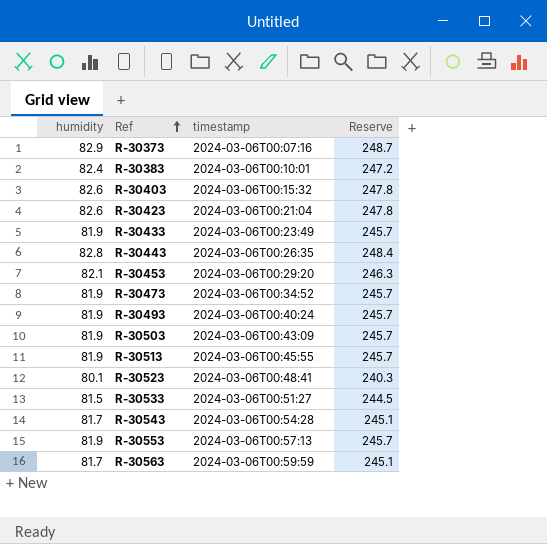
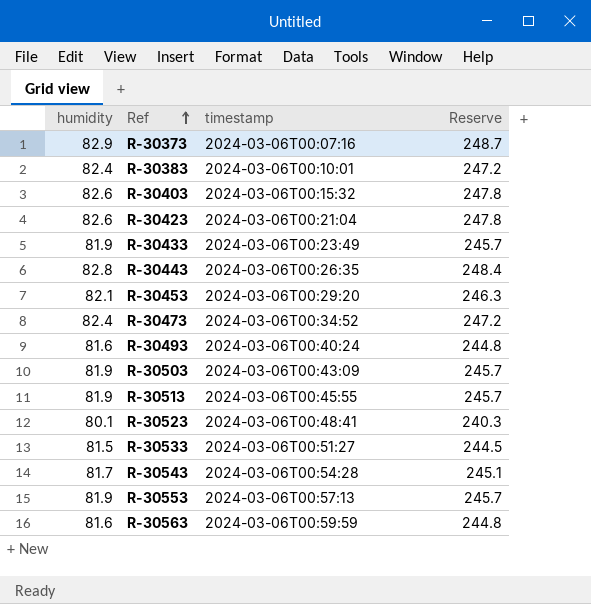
R-30473 | humidity: 81.9 -> 82.4
R-30473 | Reserve: 245.7 -> 247.2
R-30493 | humidity: 81.9 -> 81.6
R-30493 | Reserve: 245.7 -> 244.8
R-30563 | humidity: 81.7 -> 81.6
R-30563 | Reserve: 245.1 -> 244.8

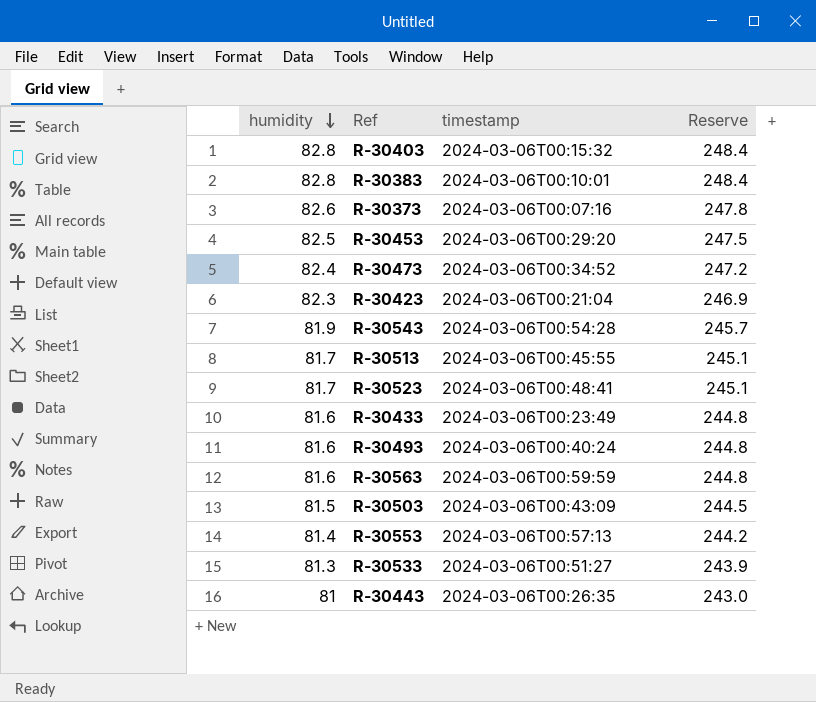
row order: Ref ascending -> humidity descending
R-30403 | humidity: 82.6 -> 82.8
R-30403 | Reserve: 247.8 -> 248.4
R-30383 | humidity: 82.4 -> 82.8
R-30383 | Reserve: 247.2 -> 248.4
R-30373 | humidity: 82.9 -> 82.6
R-30373 | Reserve: 248.7 -> 247.8
R-30453 | humidity: 82.1 -> 82.5
R-30453 | Reserve: 246.3 -> 247.5
R-30423 | humidity: 82.6 -> 82.3
R-30423 | Reserve: 247.8 -> 246.9
R-30543 | humidity: 81.7 -> 81.9
R-30543 | Reserve: 245.1 -> 245.7
R-30513 | humidity: 81.9 -> 81.7
R-30513 | Reserve: 245.7 -> 245.1
R-30523 | humidity: 80.1 -> 81.7
R-30523 | Reserve: 240.3 -> 245.1
R-30433 | humidity: 81.9 -> 81.6
R-30433 | Reserve: 245.7 -> 244.8
R-30503 | humidity: 81.9 -> 81.5
R-30503 | Reserve: 245.7 -> 244.5
R-30553 | humidity: 81.9 -> 81.4
R-30553 | Reserve: 245.7 -> 244.2
R-30533 | humidity: 81.5 -> 81.3
R-30533 | Reserve: 244.5 -> 243.9
R-30443 | humidity: 82.8 -> 81
R-30443 | Reserve: 248.4 -> 243.0

